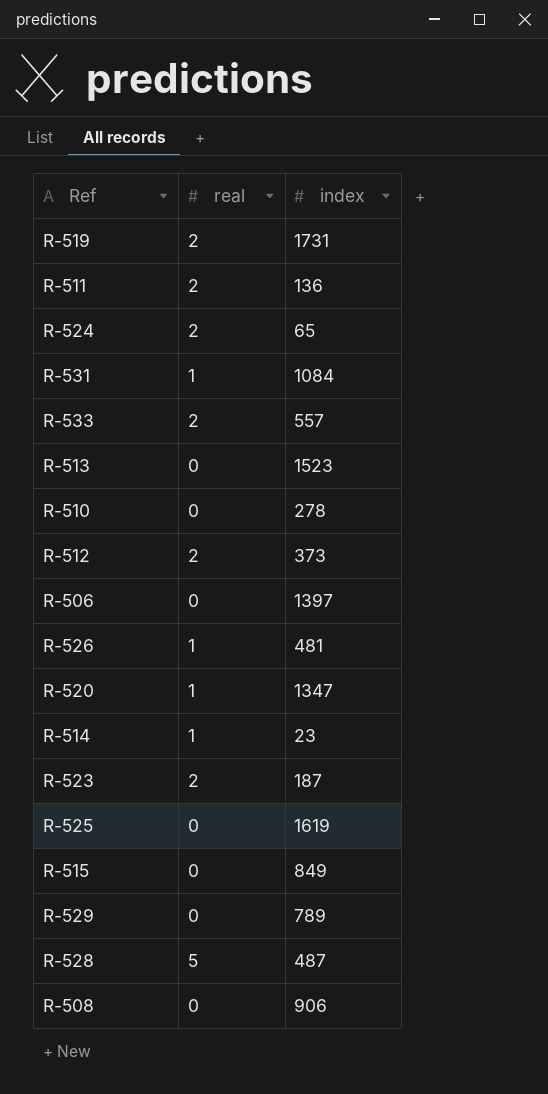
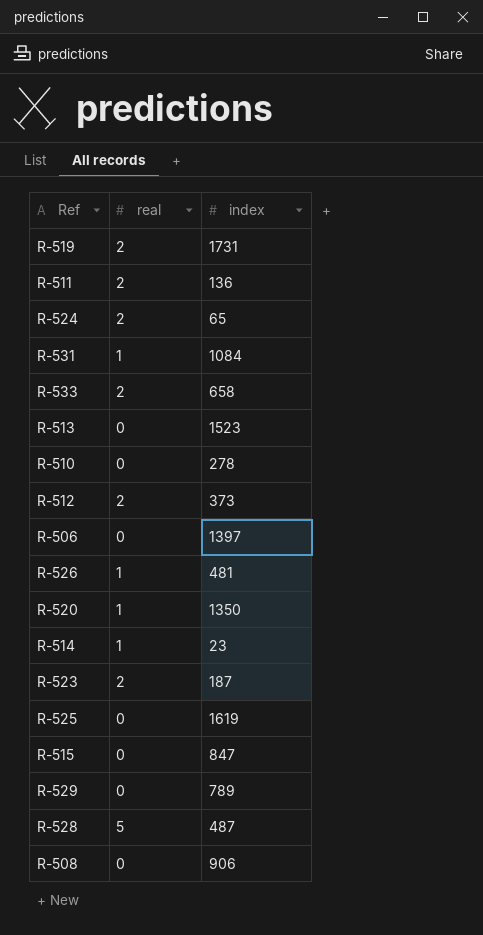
R-533 | index: 557 -> 658
R-520 | index: 1347 -> 1350
R-515 | index: 849 -> 847

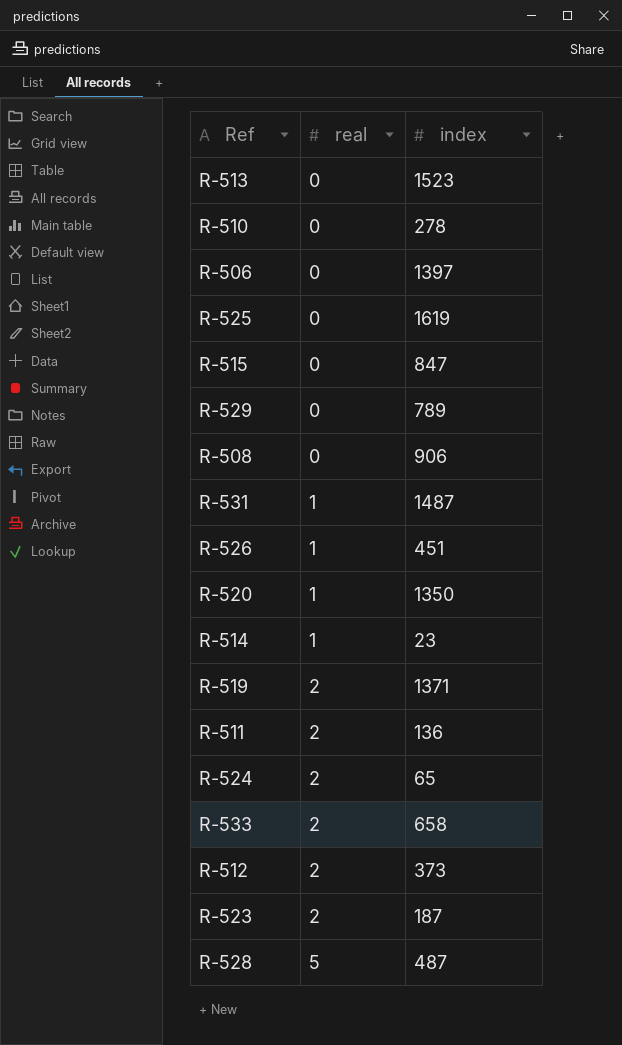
row order: none -> real ascending
R-531 | index: 1084 -> 1487
R-526 | index: 481 -> 451
R-519 | index: 1731 -> 1371

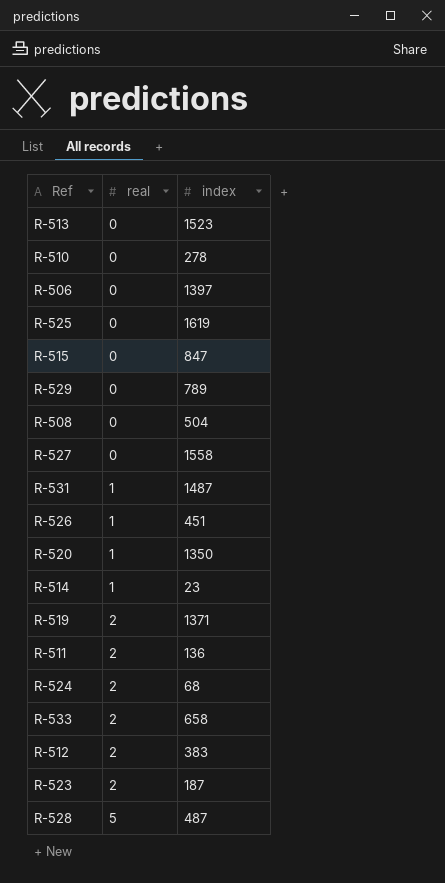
R-508 | index: 906 -> 504
row R-527: none -> 0 | 1558
R-524 | index: 65 -> 68
R-512 | index: 373 -> 383

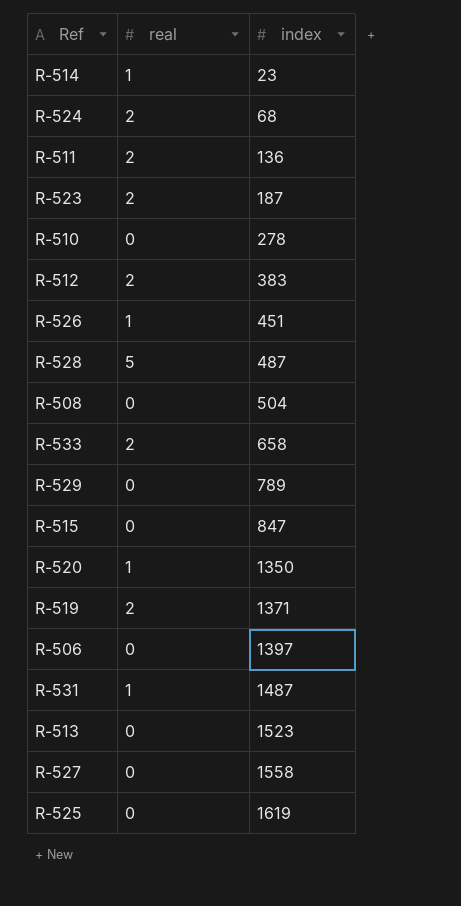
row order: real ascending -> index ascending

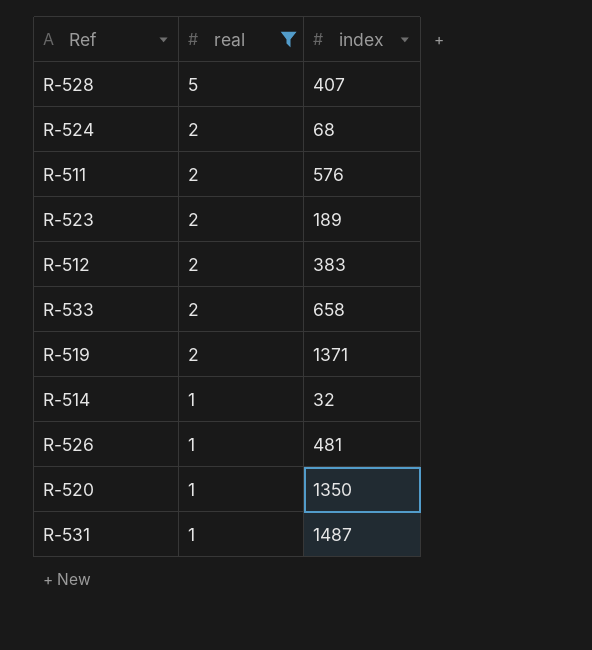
filter: none -> real != 0
row order: index ascending -> real descending
R-528 | index: 487 -> 407
R-511 | index: 136 -> 576
R-523 | index: 187 -> 189
R-514 | index: 23 -> 32
R-526 | index: 451 -> 481

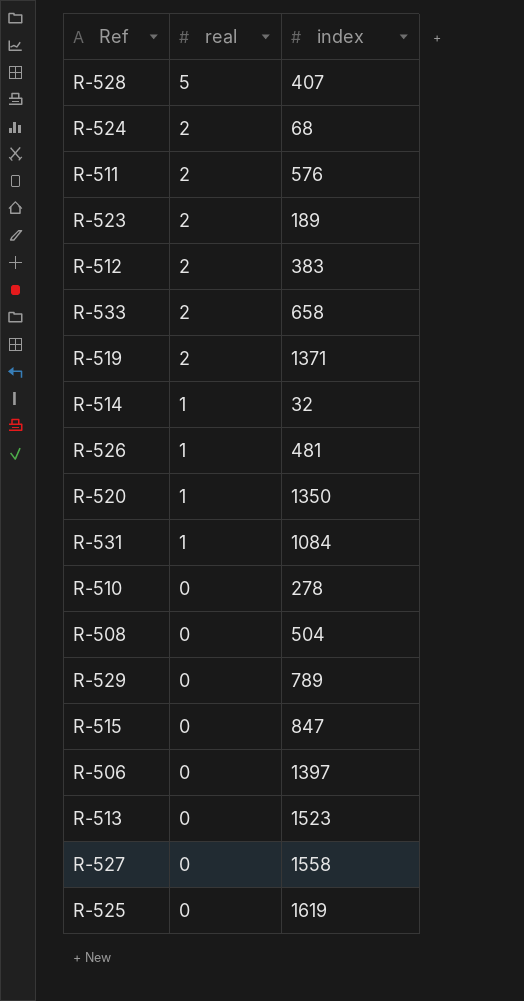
filter: real != 0 -> none
R-531 | index: 1487 -> 1084

